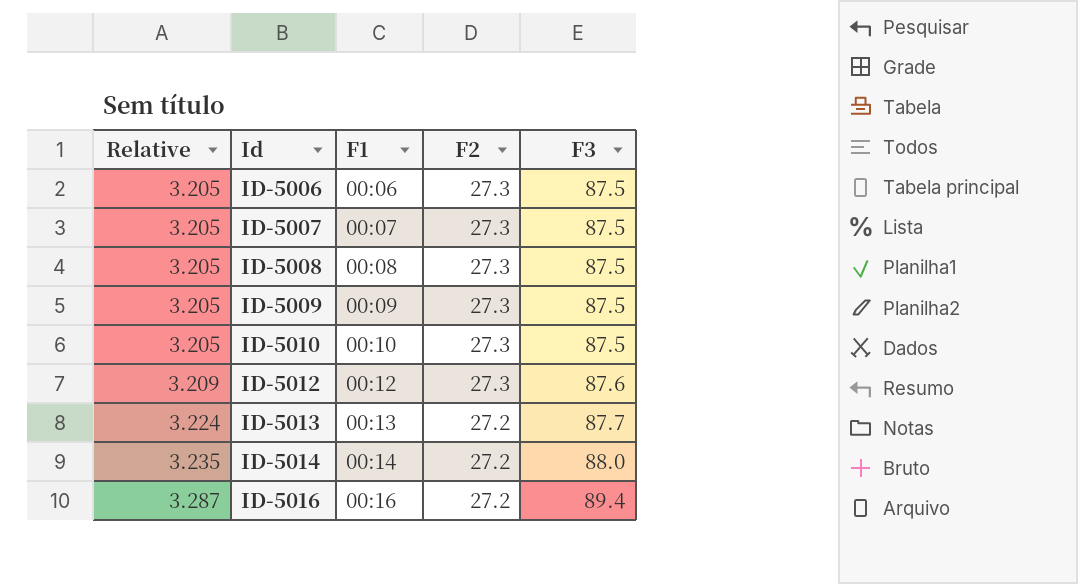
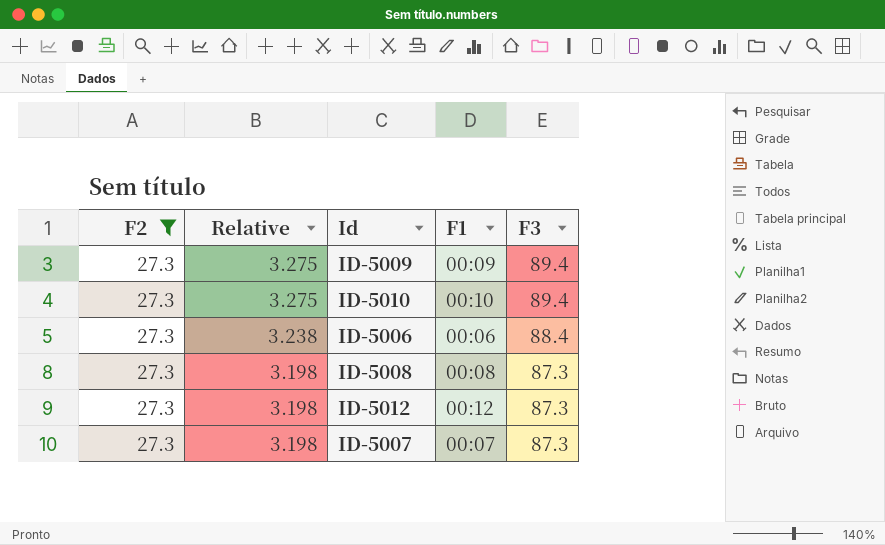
filter: none -> F2 = 27.3
row order: Relative ascending -> Relative descending
column F2 | position: 4 -> 1
ID-5009 | Relative: 3.205 -> 3.275
ID-5009 | F3: 87.5 -> 89.4
ID-5010 | Relative: 3.205 -> 3.275
ID-5010 | F3: 87.5 -> 89.4
ID-5006 | Relative: 3.205 -> 3.238
ID-5006 | F3: 87.5 -> 88.4
ID-5008 | Relative: 3.205 -> 3.198
ID-5008 | F3: 87.5 -> 87.3
ID-5012 | Relative: 3.209 -> 3.198
ID-5012 | F3: 87.6 -> 87.3
ID-5007 | Relative: 3.205 -> 3.198
ID-5007 | F3: 87.5 -> 87.3

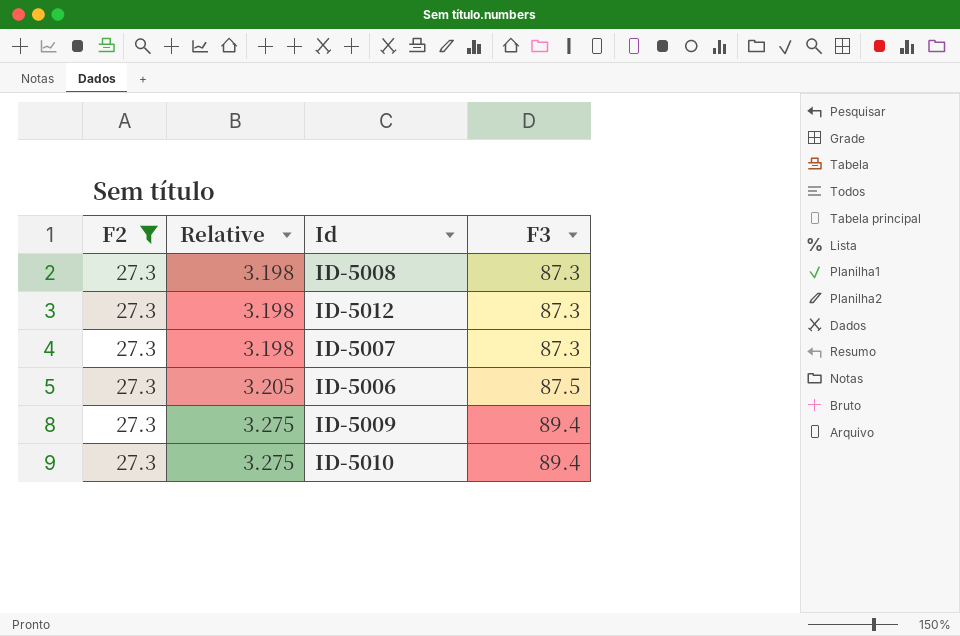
row order: Relative descending -> Relative ascending
column F1 | position: 4 -> none
ID-5006 | Relative: 3.238 -> 3.205
ID-5006 | F3: 88.4 -> 87.5

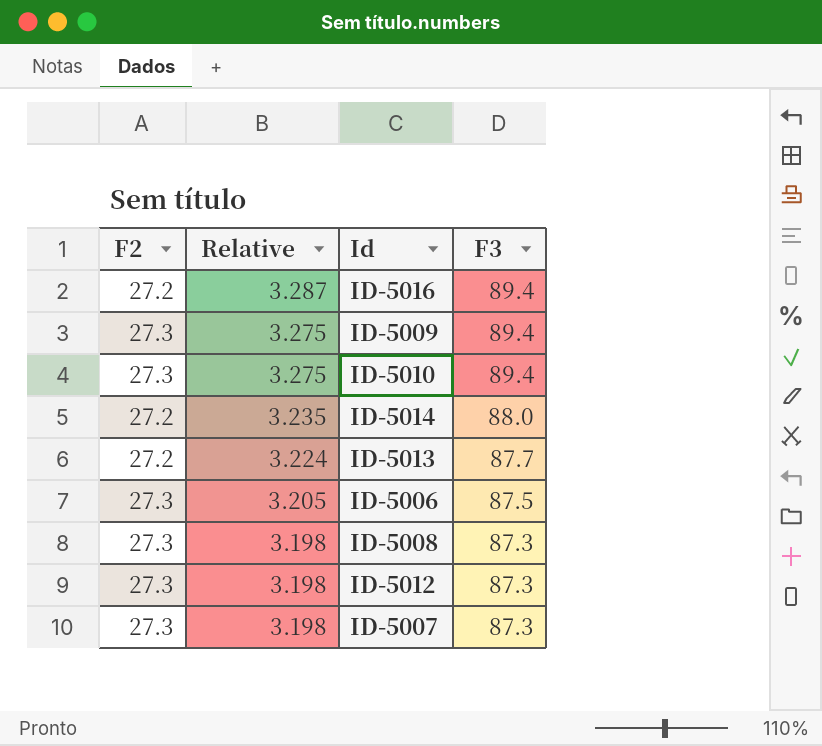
filter: F2 = 27.3 -> none
row order: Relative ascending -> Relative descending

